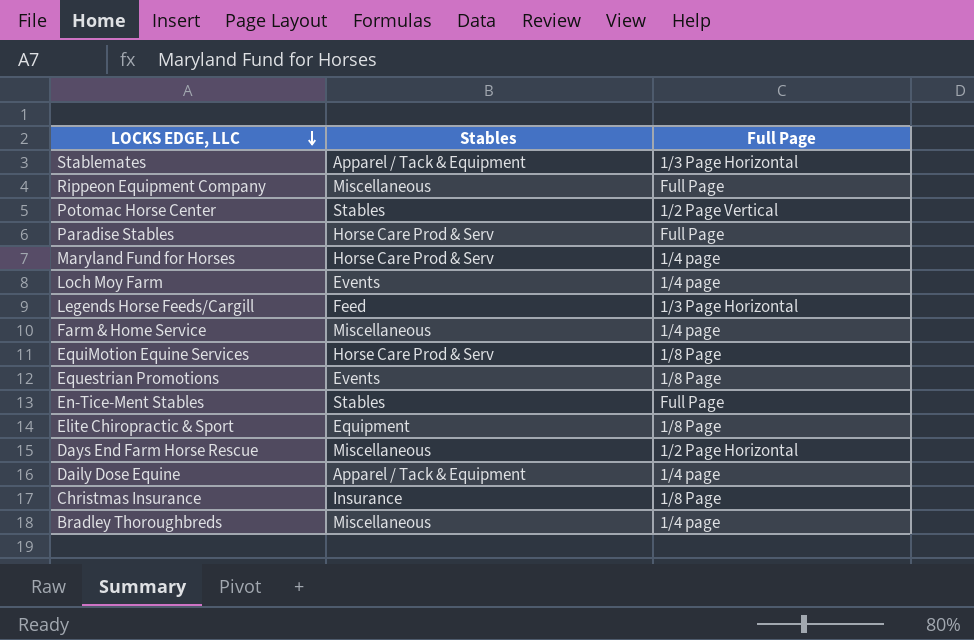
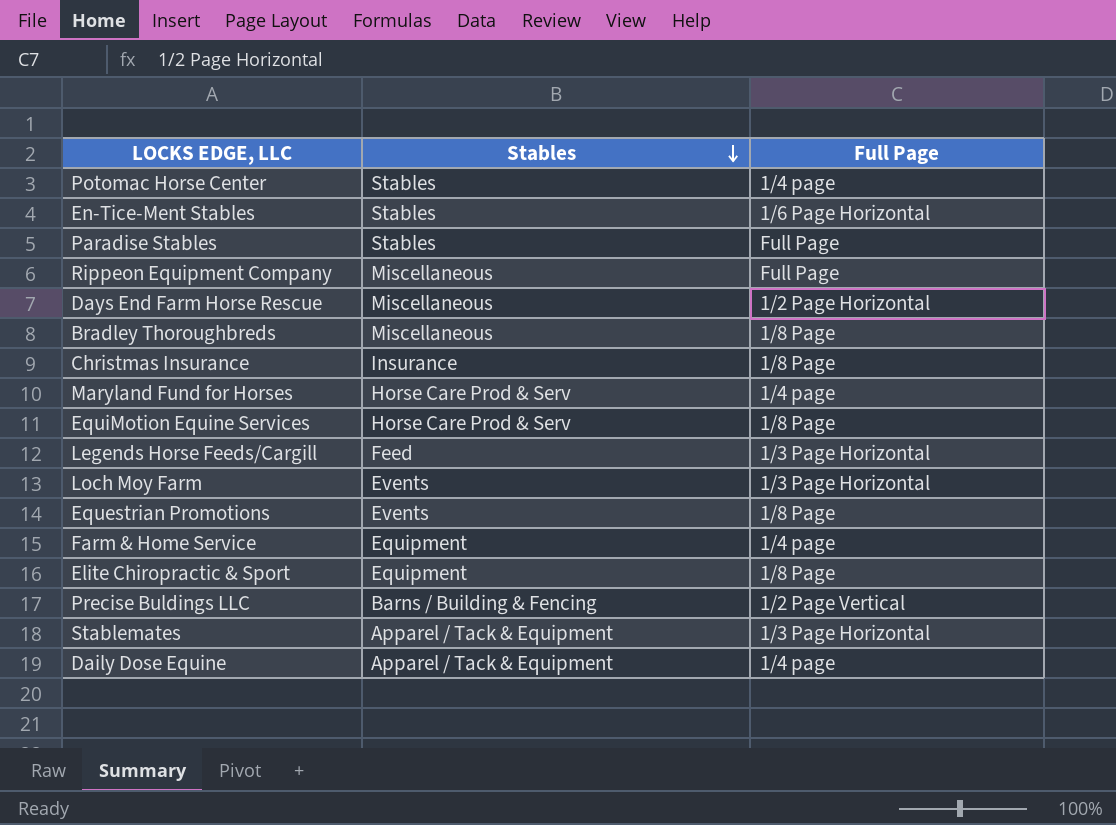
row order: LOCKS EDGE, LLC descending -> Stables descending
Potomac Horse Center | Full Page: 1/2 Page Vertical -> 1/4 page
En-Tice-Ment Stables | Full Page: Full Page -> 1/6 Page Horizontal
Paradise Stables | Stables: Horse Care Prod & Serv -> Stables
Bradley Thoroughbreds | Full Page: 1/4 page -> 1/8 Page
Loch Moy Farm | Full Page: 1/4 page -> 1/3 Page Horizontal
Farm & Home Service | Stables: Miscellaneous -> Equipment
row Precise Buldings LLC: none -> Barns / Building & Fencing | 1/2 Page Vertical

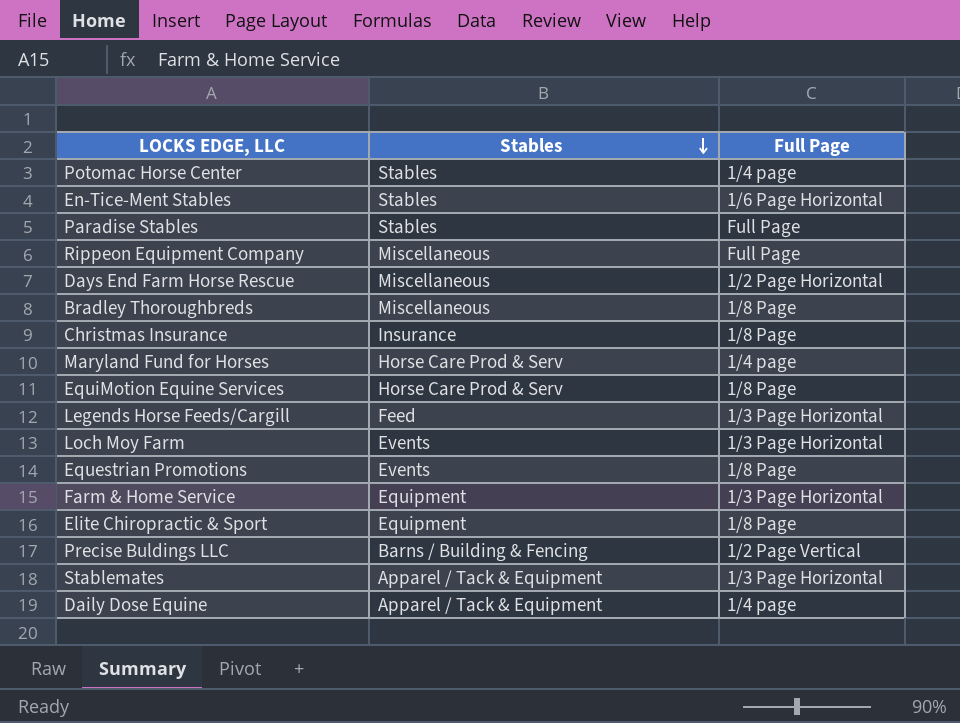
Farm & Home Service | Full Page: 1/4 page -> 1/3 Page Horizontal

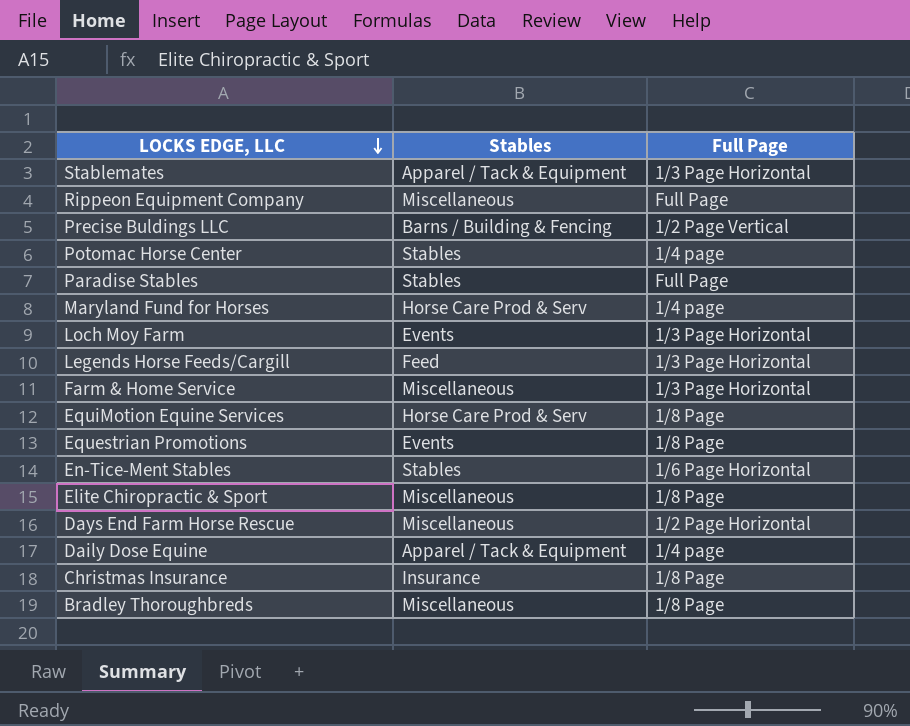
row order: Stables descending -> LOCKS EDGE, LLC descending
Farm & Home Service | Stables: Equipment -> Miscellaneous
Elite Chiropractic & Sport | Stables: Equipment -> Miscellaneous

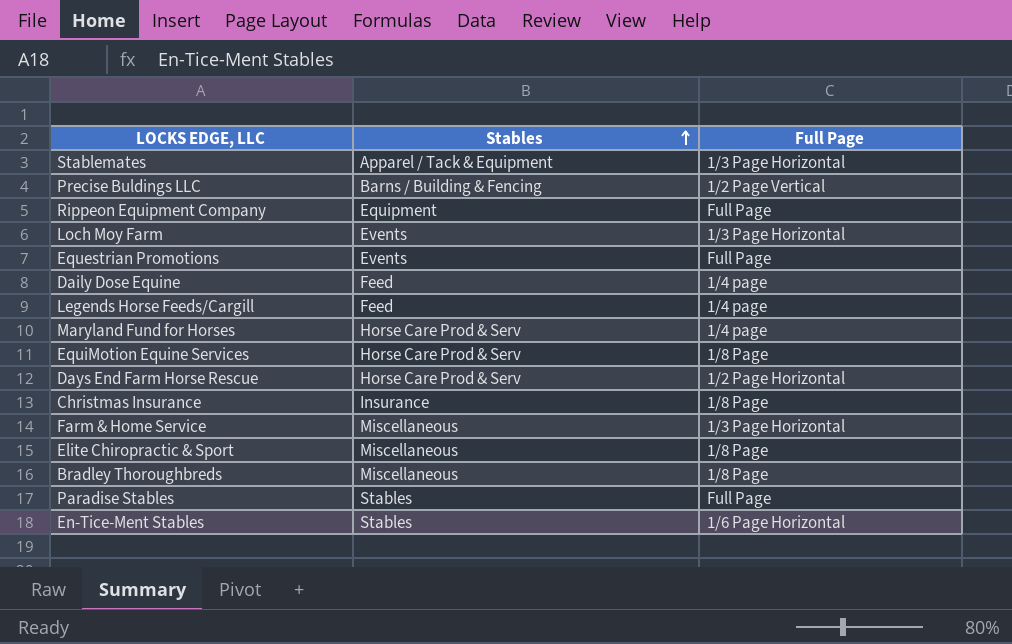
row order: LOCKS EDGE, LLC descending -> Stables ascending
row Potomac Horse Center: Stables | 1/4 page -> none
Rippeon Equipment Company | Stables: Miscellaneous -> Equipment
Equestrian Promotions | Full Page: 1/8 Page -> Full Page
Daily Dose Equine | Stables: Apparel / Tack & Equipment -> Feed
Legends Horse Feeds/Cargill | Full Page: 1/3 Page Horizontal -> 1/4 page
Days End Farm Horse Rescue | Stables: Miscellaneous -> Horse Care Prod & Serv

